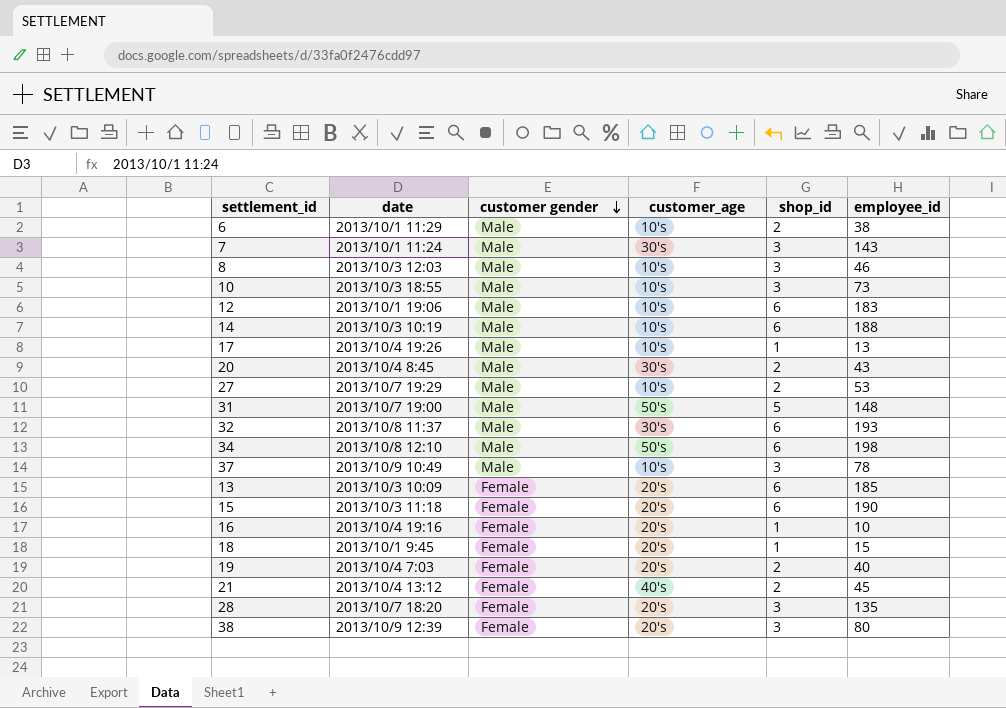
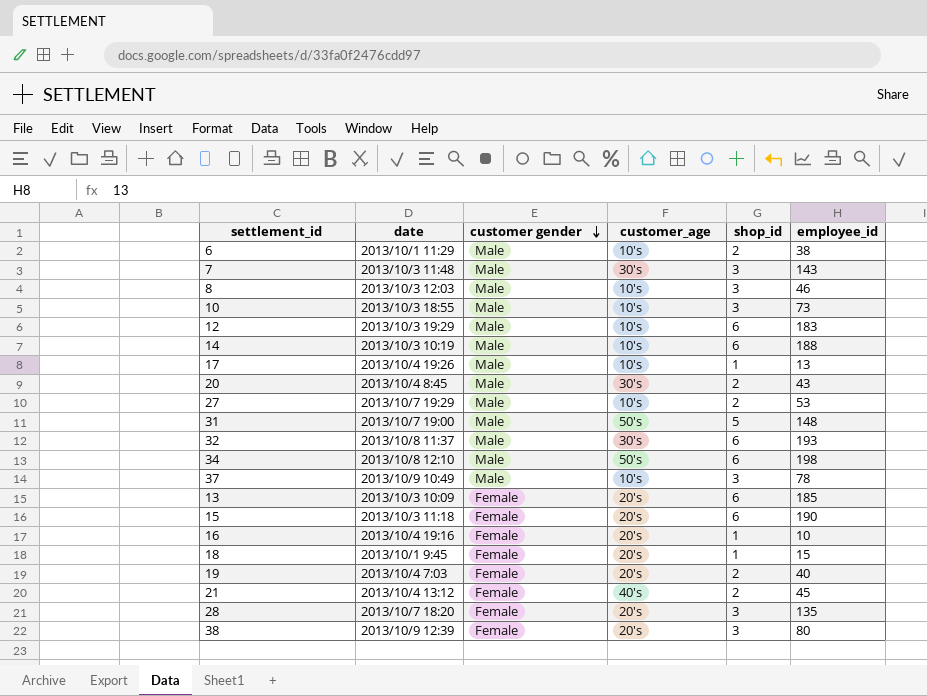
7 | date: 2013/10/1 11:24 -> 2013/10/3 11:48
12 | date: 2013/10/1 19:06 -> 2013/10/3 19:29

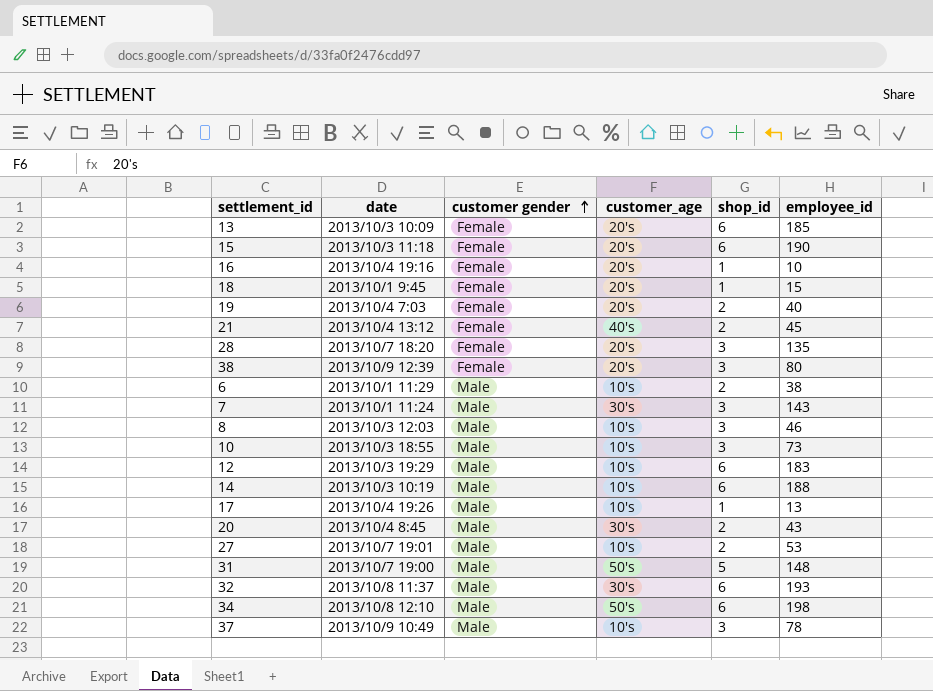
row order: customer gender descending -> customer gender ascending
7 | date: 2013/10/3 11:48 -> 2013/10/1 11:24
27 | date: 2013/10/7 19:29 -> 2013/10/7 19:01

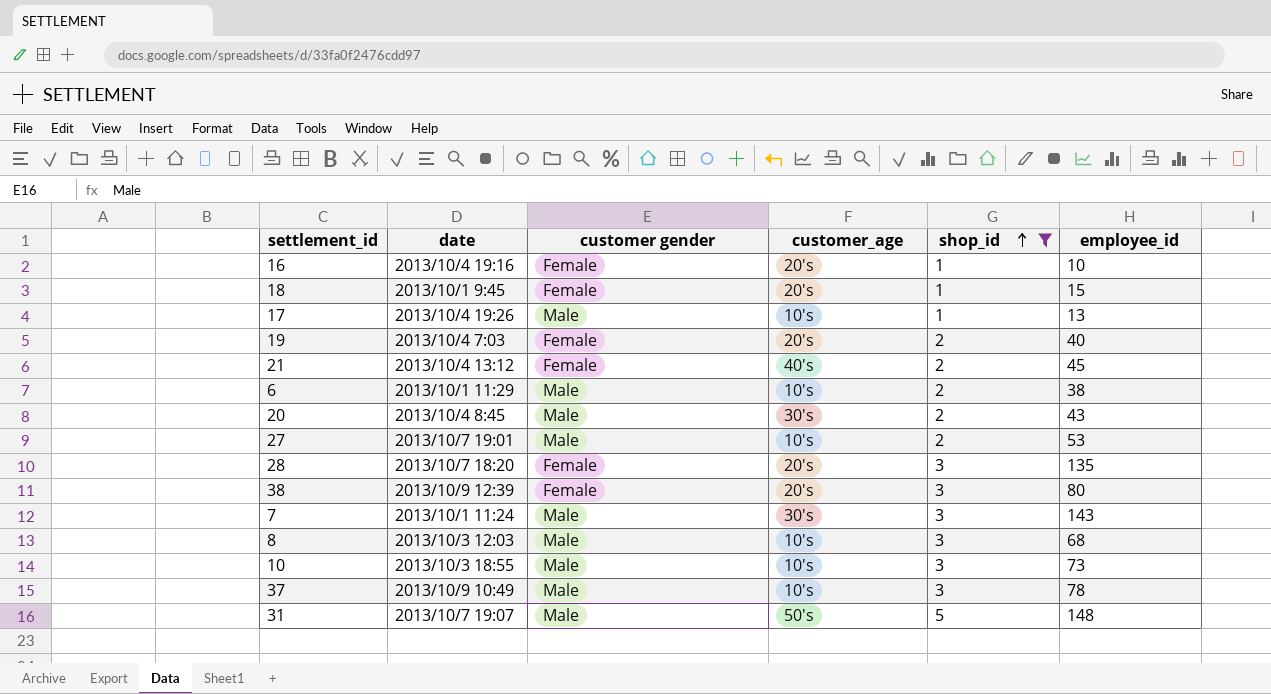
filter: none -> shop_id != 6
row order: customer gender ascending -> shop_id ascending
8 | employee_id: 46 -> 68
31 | date: 2013/10/7 19:00 -> 2013/10/7 19:07

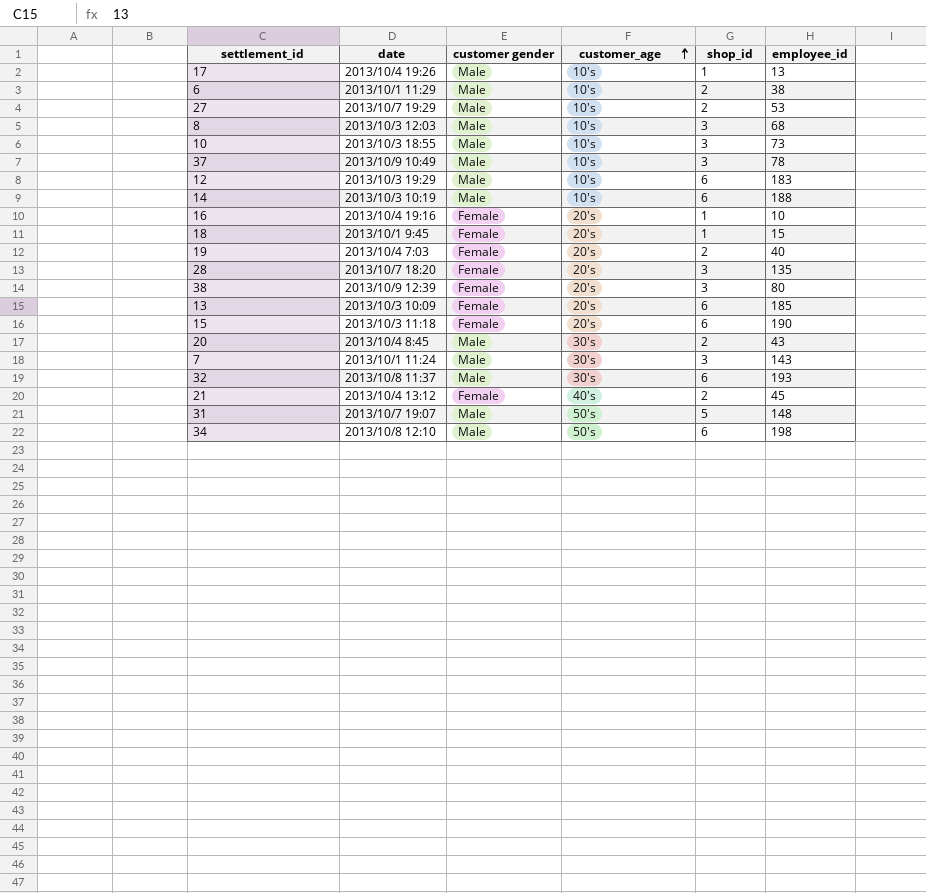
filter: shop_id != 6 -> none
row order: shop_id ascending -> customer_age ascending
27 | date: 2013/10/7 19:01 -> 2013/10/7 19:29

